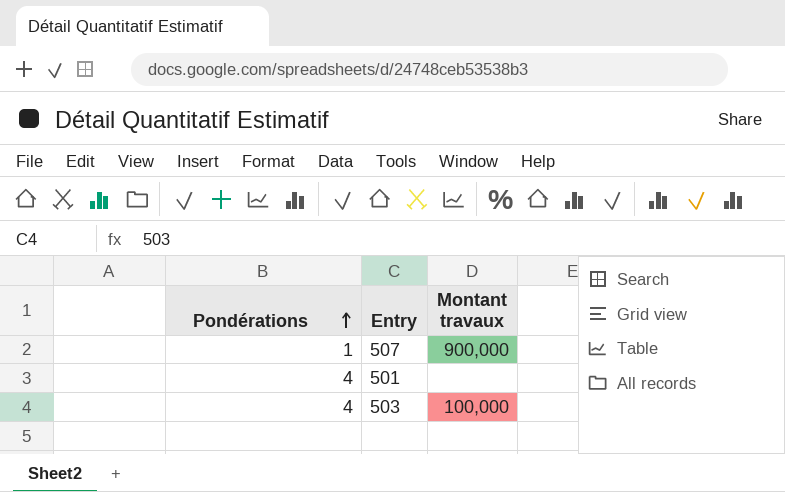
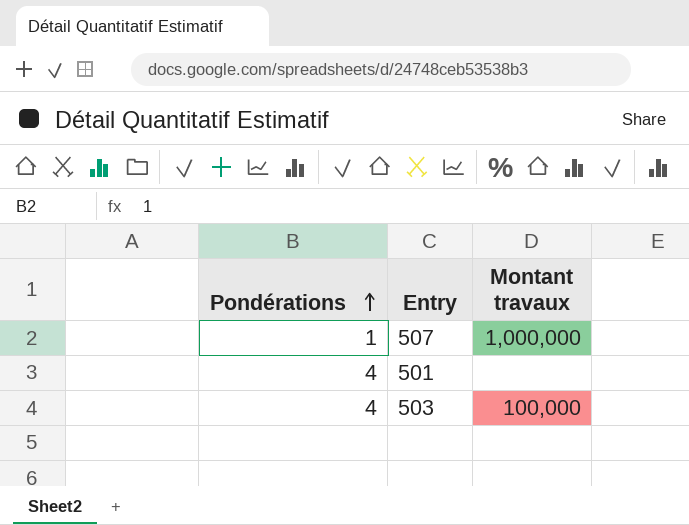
507 | Montant travaux: 900,000 -> 1,000,000

